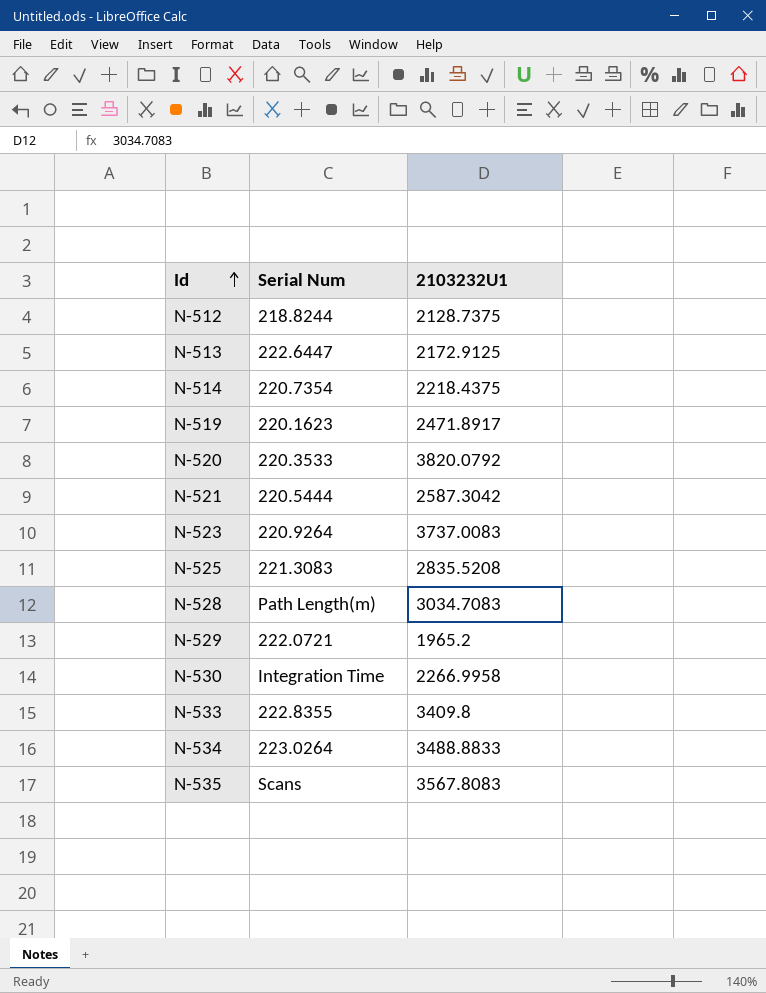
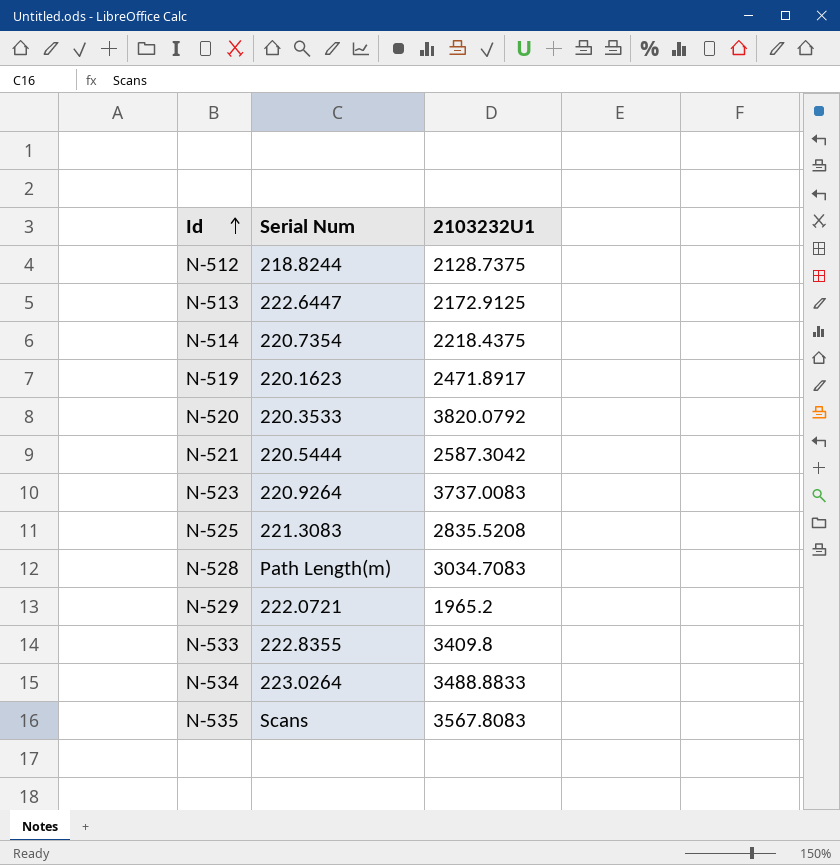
row N-530: Integration Time | 2266.9958 -> none

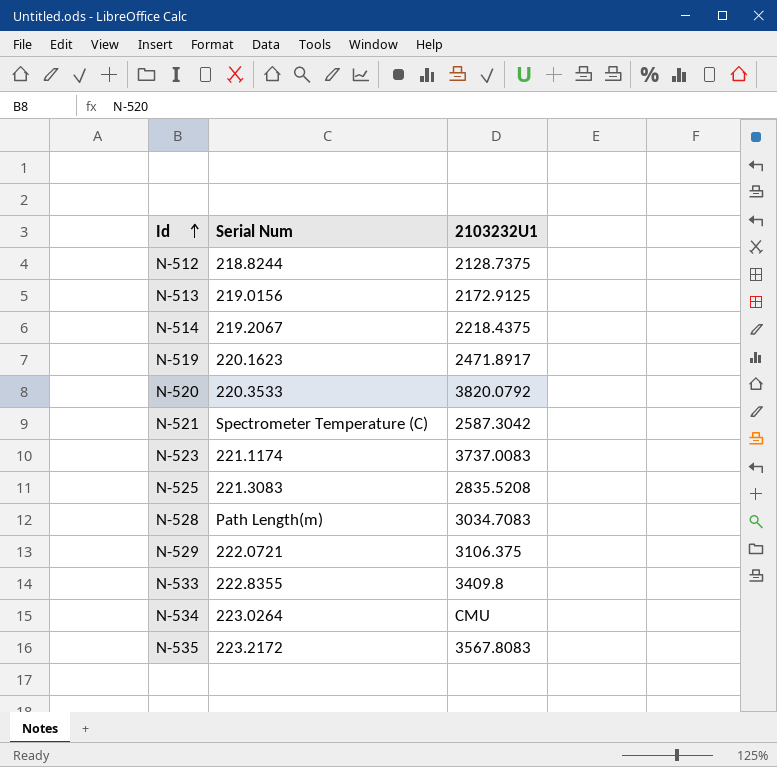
N-513 | Serial Num: 222.6447 -> 219.0156
N-514 | Serial Num: 220.7354 -> 219.2067
N-521 | Serial Num: 220.5444 -> Spectrometer Temperature (C)
N-523 | Serial Num: 220.9264 -> 221.1174
N-529 | 2103232U1: 1965.2 -> 3106.375
N-534 | 2103232U1: 3488.8833 -> CMU
N-535 | Serial Num: Scans -> 223.2172

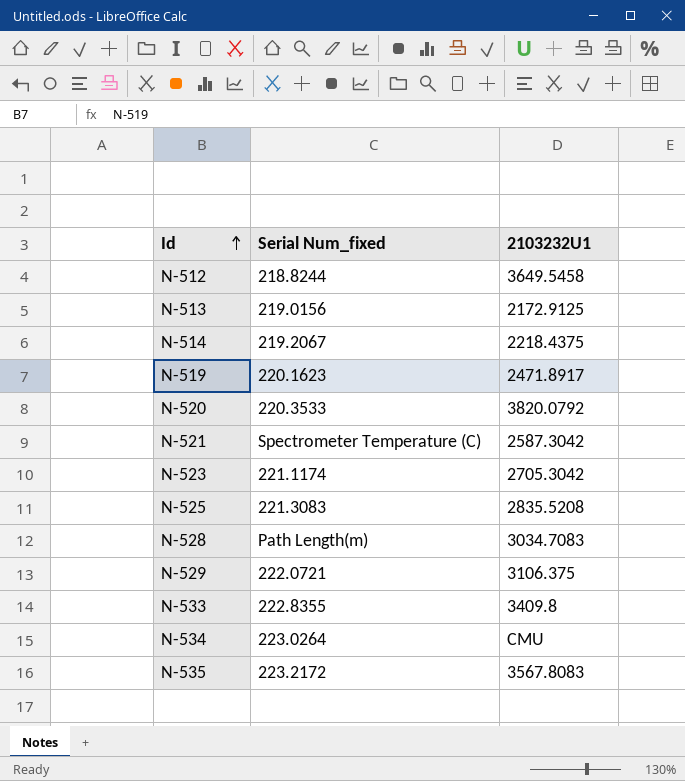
column name: Serial Num -> Serial Num_fixed
N-512 | 2103232U1: 2128.7375 -> 3649.5458
N-523 | 2103232U1: 3737.0083 -> 2705.3042

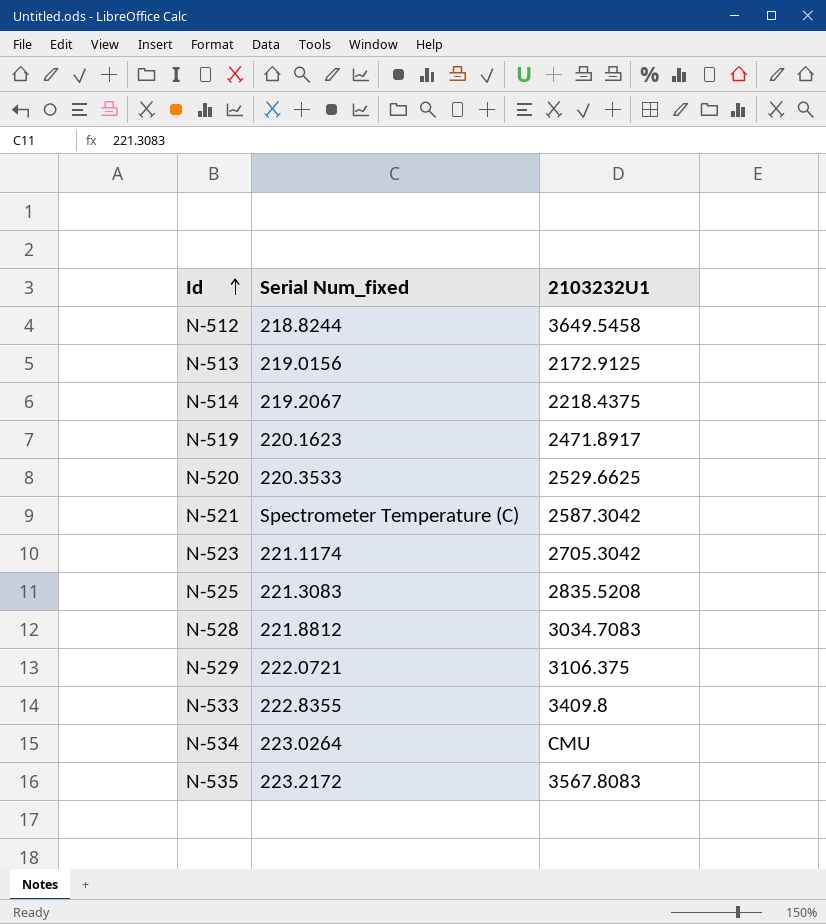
N-520 | 2103232U1: 3820.0792 -> 2529.6625
N-528 | Serial Num_fixed: Path Length(m) -> 221.8812

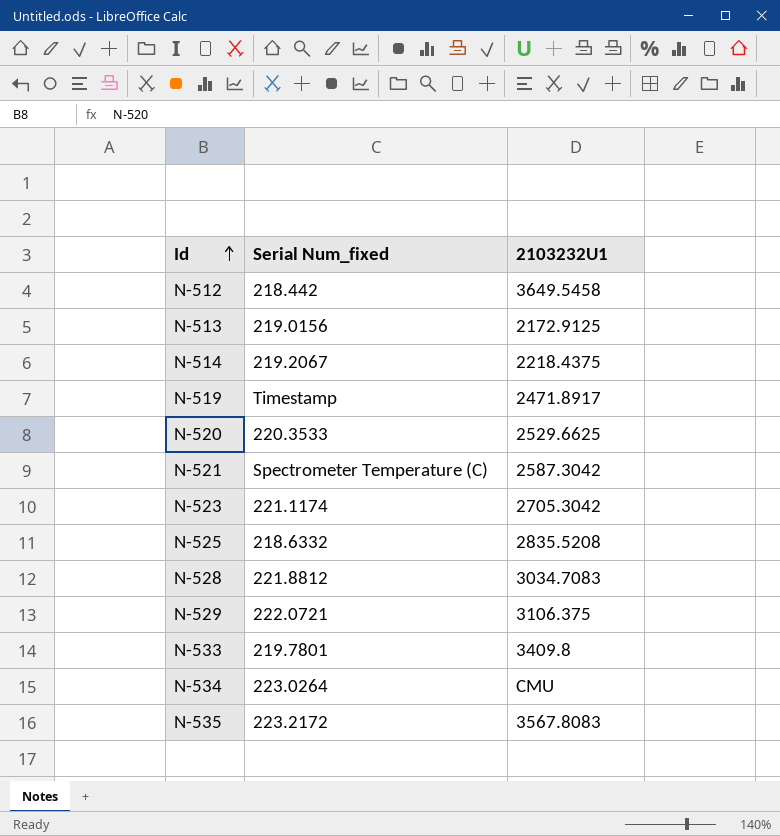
N-512 | Serial Num_fixed: 218.8244 -> 218.442
N-519 | Serial Num_fixed: 220.1623 -> Timestamp
N-525 | Serial Num_fixed: 221.3083 -> 218.6332
N-533 | Serial Num_fixed: 222.8355 -> 219.7801

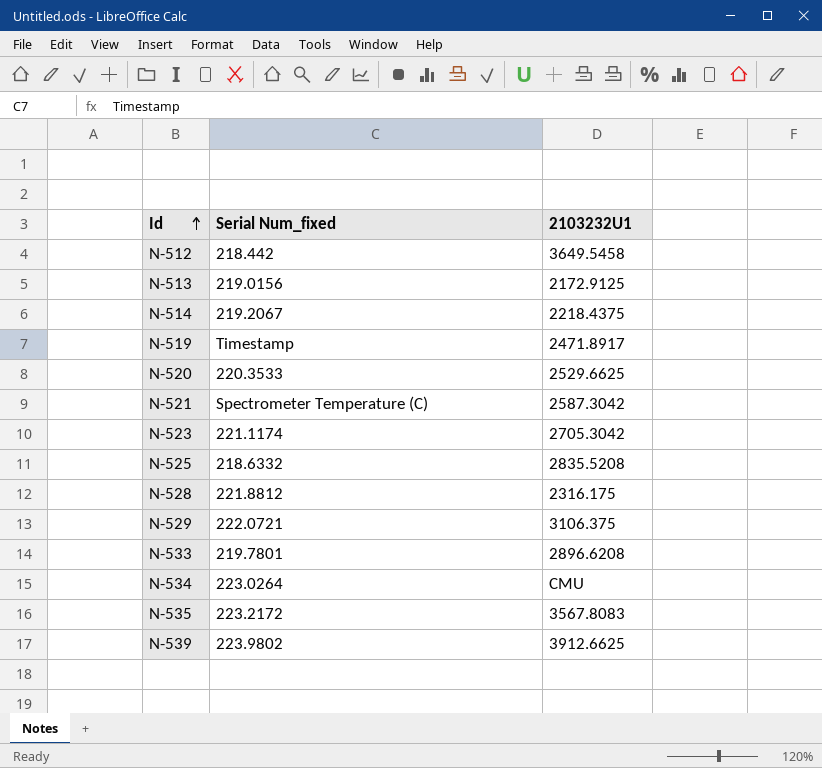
N-528 | 2103232U1: 3034.7083 -> 2316.175
N-533 | 2103232U1: 3409.8 -> 2896.6208
row N-539: none -> 223.9802 | 3912.6625

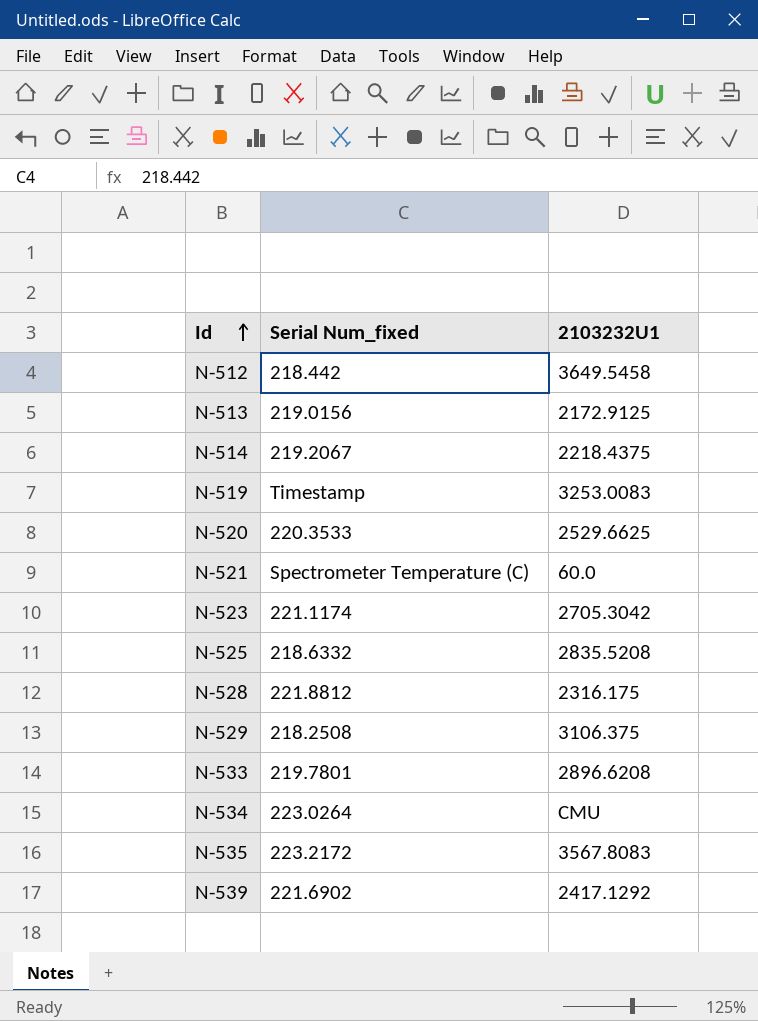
N-519 | 2103232U1: 2471.8917 -> 3253.0083
N-521 | 2103232U1: 2587.3042 -> 60.0
N-529 | Serial Num_fixed: 222.0721 -> 218.2508
N-539 | Serial Num_fixed: 223.9802 -> 221.6902
N-539 | 2103232U1: 3912.6625 -> 2417.1292

